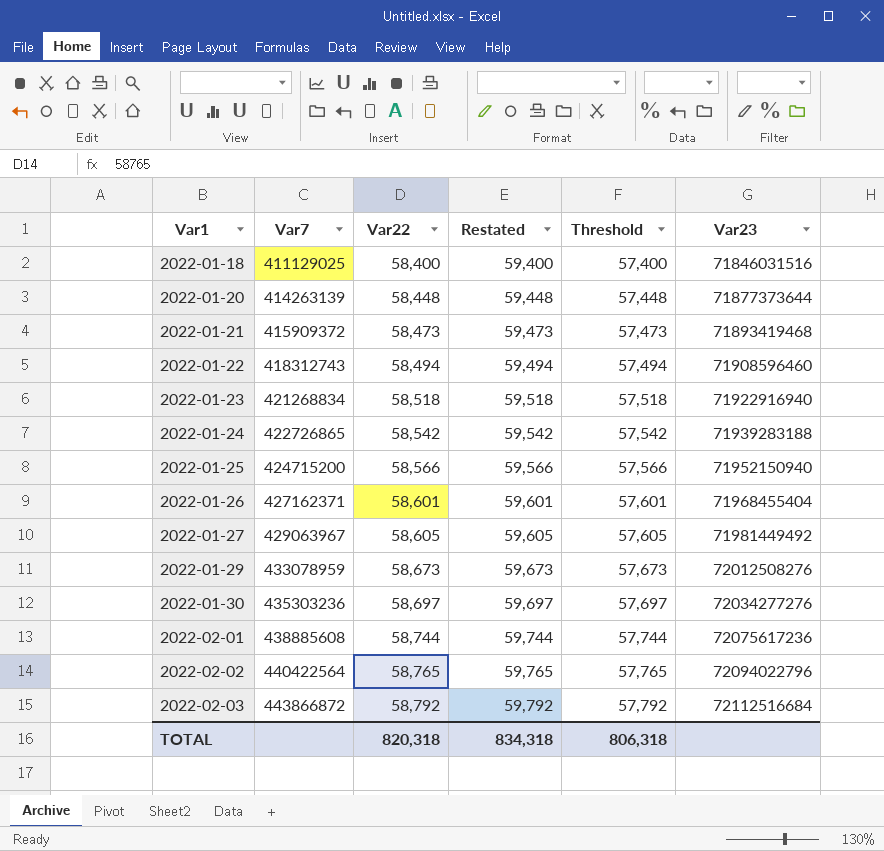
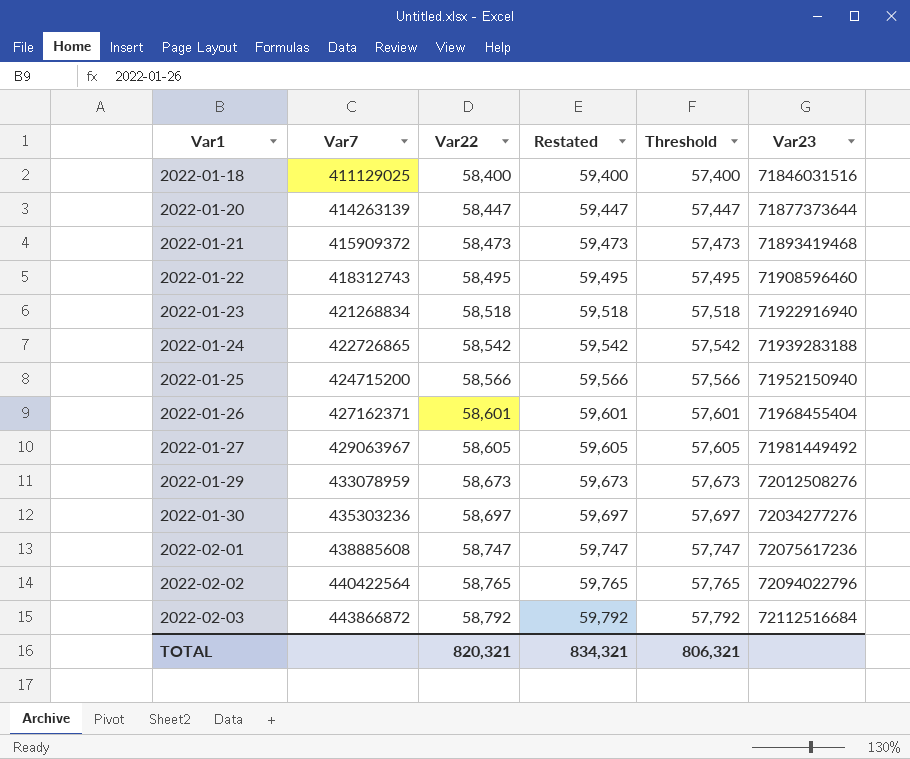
2022-01-20 | Var22: 58,448 -> 58,447
2022-01-20 | Restated: 59,448 -> 59,447
2022-01-20 | Threshold: 57,448 -> 57,447
2022-01-22 | Var22: 58,494 -> 58,495
2022-01-22 | Restated: 59,494 -> 59,495
2022-01-22 | Threshold: 57,494 -> 57,495
2022-02-01 | Var22: 58,744 -> 58,747
2022-02-01 | Restated: 59,744 -> 59,747
2022-02-01 | Threshold: 57,744 -> 57,747
TOTAL | Var22: 820,318 -> 820,321
TOTAL | Restated: 834,318 -> 834,321
TOTAL | Threshold: 806,318 -> 806,321

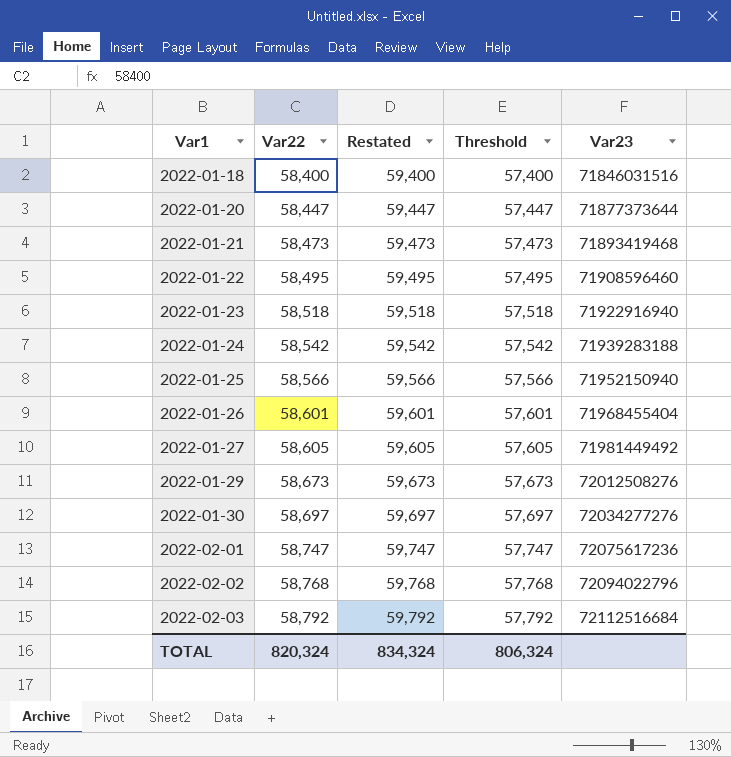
column Var7 | position: 2 -> none
2022-02-02 | Var22: 58,765 -> 58,768
2022-02-02 | Restated: 59,765 -> 59,768
2022-02-02 | Threshold: 57,765 -> 57,768
TOTAL | Var22: 820,321 -> 820,324
TOTAL | Restated: 834,321 -> 834,324
TOTAL | Threshold: 806,321 -> 806,324

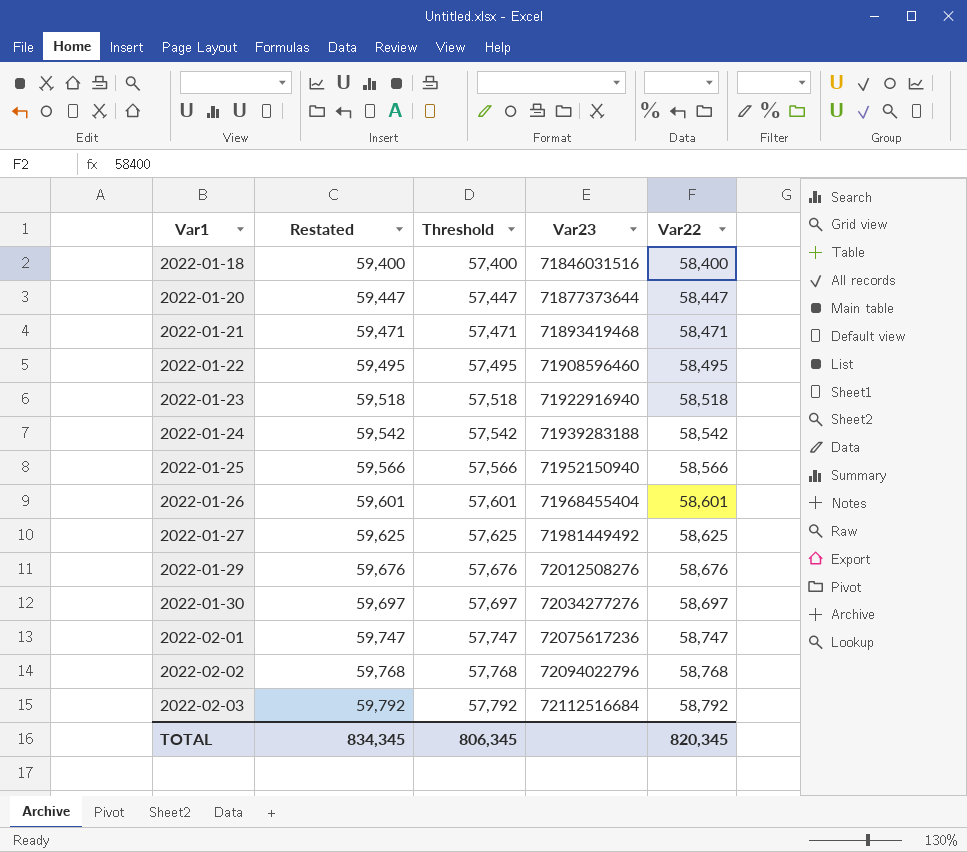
column Var22 | position: 2 -> 5
2022-01-21 | Restated: 59,473 -> 59,471
2022-01-21 | Threshold: 57,473 -> 57,471
2022-01-21 | Var22: 58,473 -> 58,471
2022-01-27 | Restated: 59,605 -> 59,625
2022-01-27 | Threshold: 57,605 -> 57,625
2022-01-27 | Var22: 58,605 -> 58,625
2022-01-29 | Restated: 59,673 -> 59,676
2022-01-29 | Threshold: 57,673 -> 57,676
2022-01-29 | Var22: 58,673 -> 58,676
TOTAL | Restated: 834,324 -> 834,345
TOTAL | Threshold: 806,324 -> 806,345
TOTAL | Var22: 820,324 -> 820,345

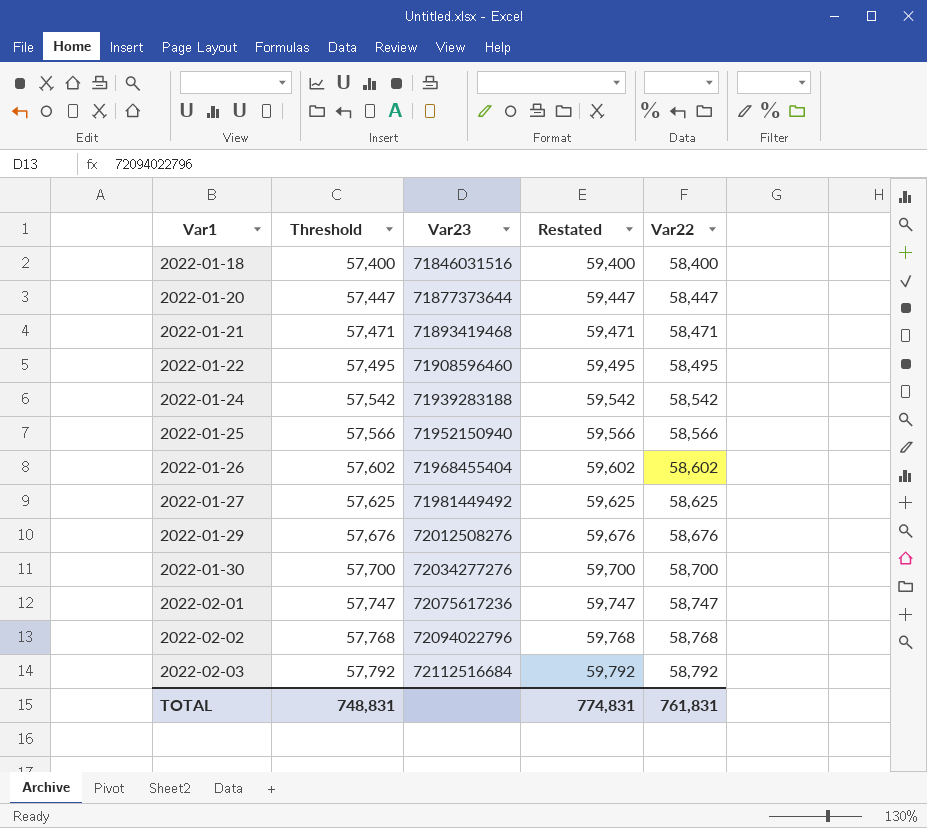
column Restated | position: 2 -> 4
row 2022-01-23: 59,518 | 57,518 | 71922916940 | 58,518 -> none
2022-01-26 | Threshold: 57,601 -> 57,602
2022-01-26 | Restated: 59,601 -> 59,602
2022-01-26 | Var22: 58,601 -> 58,602
2022-01-30 | Threshold: 57,697 -> 57,700
2022-01-30 | Restated: 59,697 -> 59,700
2022-01-30 | Var22: 58,697 -> 58,700
TOTAL | Threshold: 806,345 -> 748,831
TOTAL | Restated: 834,345 -> 774,831
TOTAL | Var22: 820,345 -> 761,831

